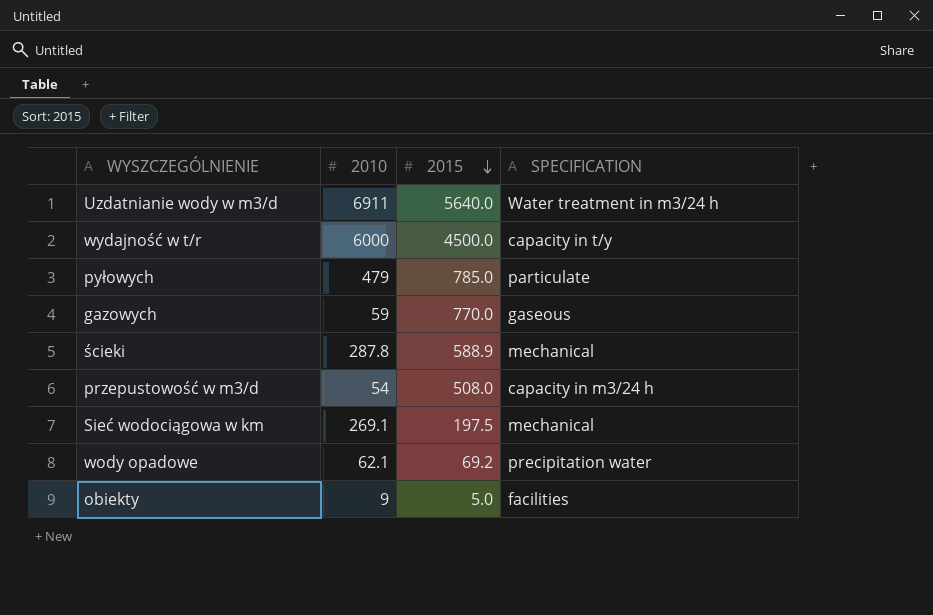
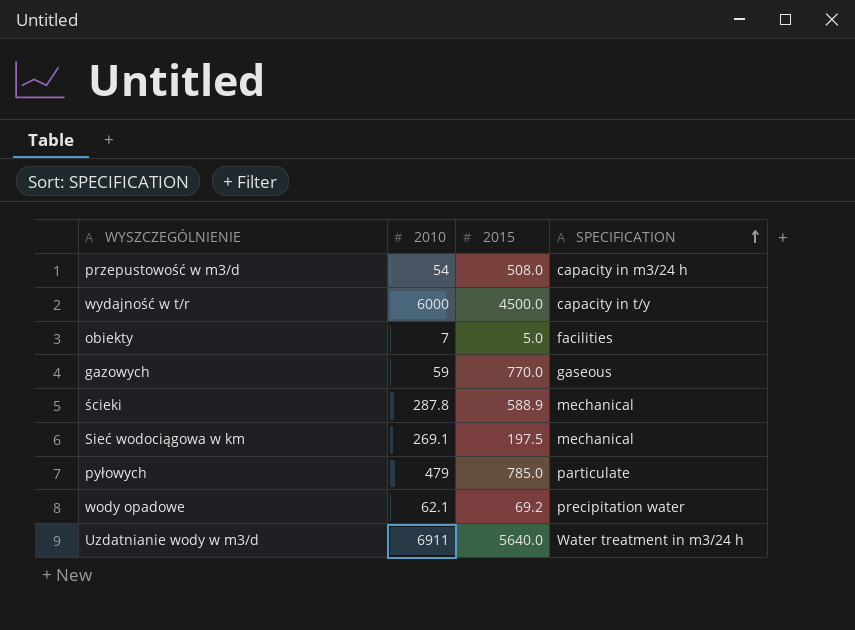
row order: 2015 descending -> SPECIFICATION ascending
obiekty | 2010: 9 -> 7

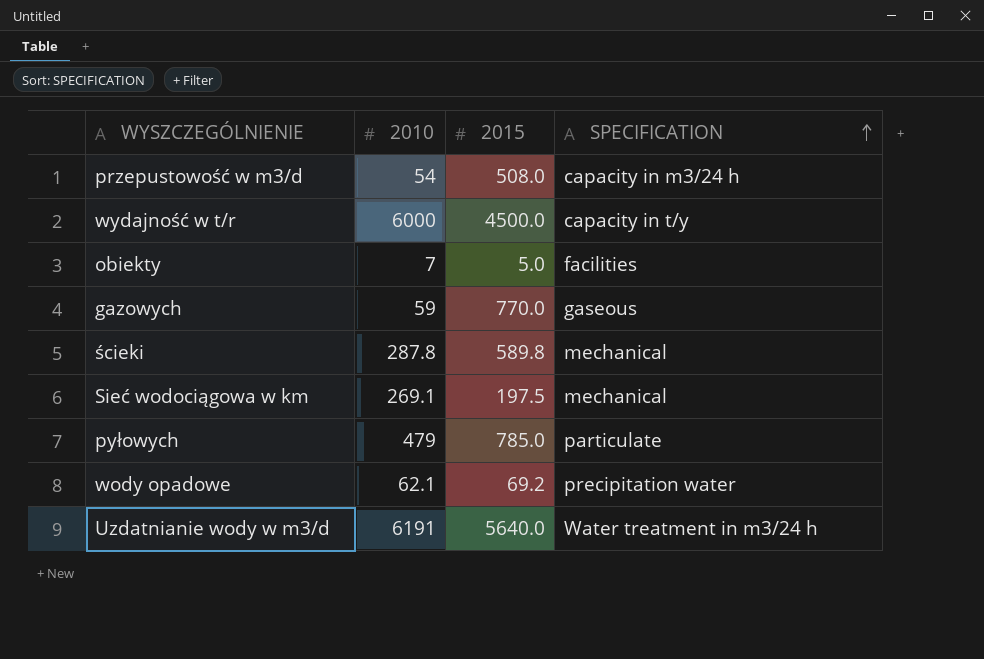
ścieki | 2015: 588.9 -> 589.8
Uzdatnianie wody w m3/d | 2010: 6911 -> 6191

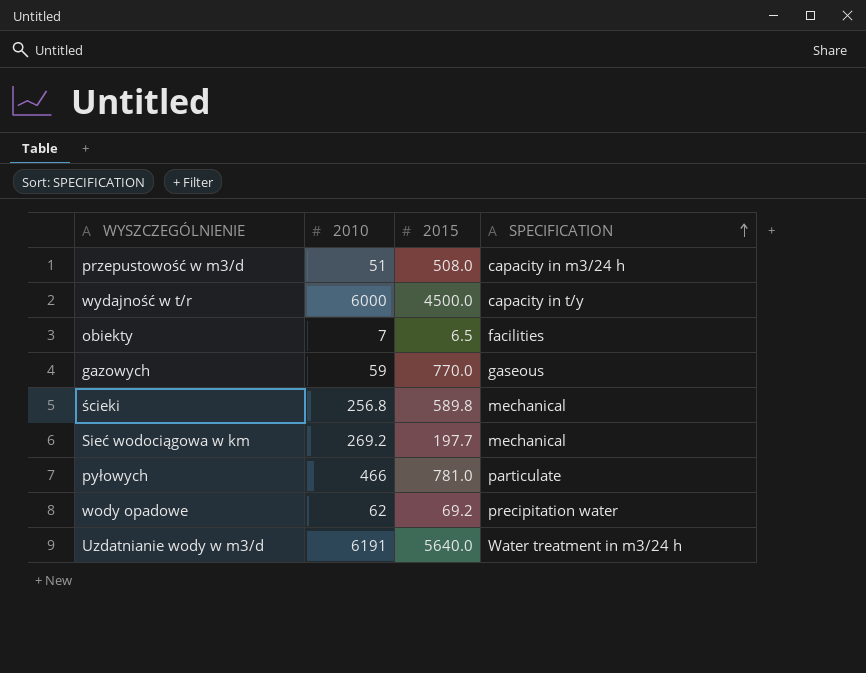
przepustowość w m3/d | 2010: 54 -> 51
obiekty | 2015: 5.0 -> 6.5
ścieki | 2010: 287.8 -> 256.8
Sieć wodociągowa w km | 2010: 269.1 -> 269.2
Sieć wodociągowa w km | 2015: 197.5 -> 197.7
pyłowych | 2010: 479 -> 466
pyłowych | 2015: 785.0 -> 781.0
wody opadowe | 2010: 62.1 -> 62

